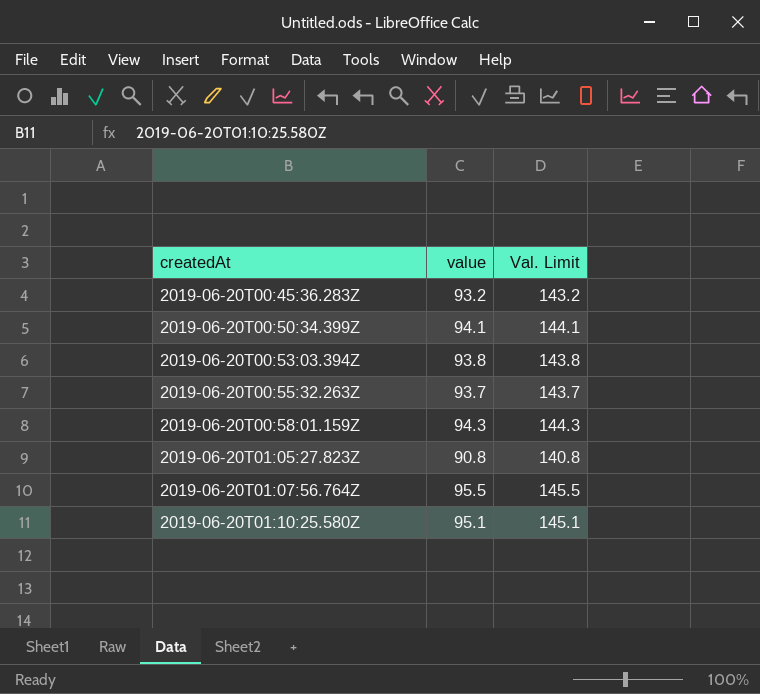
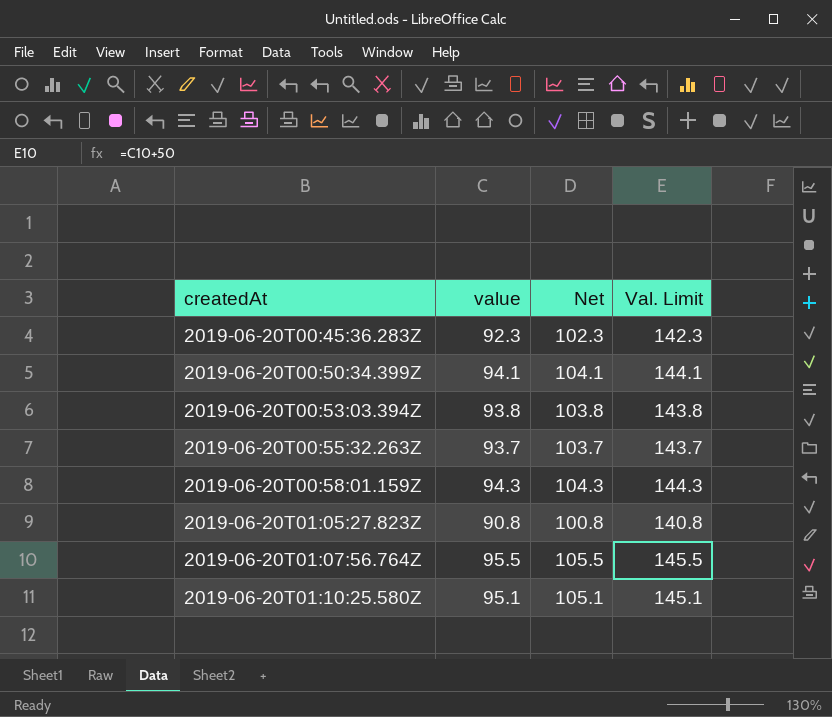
column Net | formula: none -> [value] + 10
2019-06-20T00:45:36.283Z | value: 93.2 -> 92.3
2019-06-20T00:45:36.283Z | Val. Limit: 143.2 -> 142.3

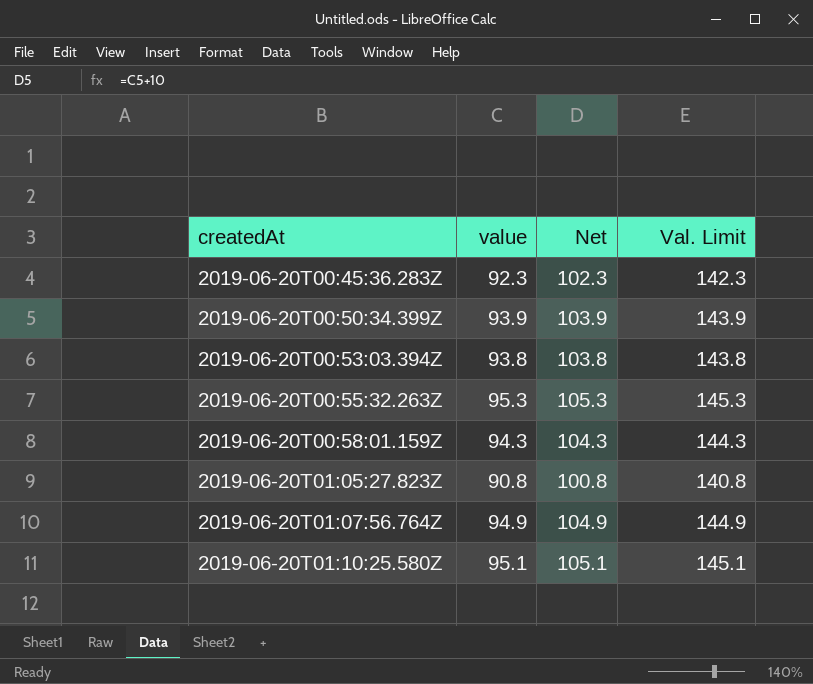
2019-06-20T00:50:34.399Z | value: 94.1 -> 93.9
2019-06-20T00:50:34.399Z | Net: 104.1 -> 103.9
2019-06-20T00:50:34.399Z | Val. Limit: 144.1 -> 143.9
2019-06-20T00:55:32.263Z | value: 93.7 -> 95.3
2019-06-20T00:55:32.263Z | Net: 103.7 -> 105.3
2019-06-20T00:55:32.263Z | Val. Limit: 143.7 -> 145.3
2019-06-20T01:07:56.764Z | value: 95.5 -> 94.9
2019-06-20T01:07:56.764Z | Net: 105.5 -> 104.9
2019-06-20T01:07:56.764Z | Val. Limit: 145.5 -> 144.9

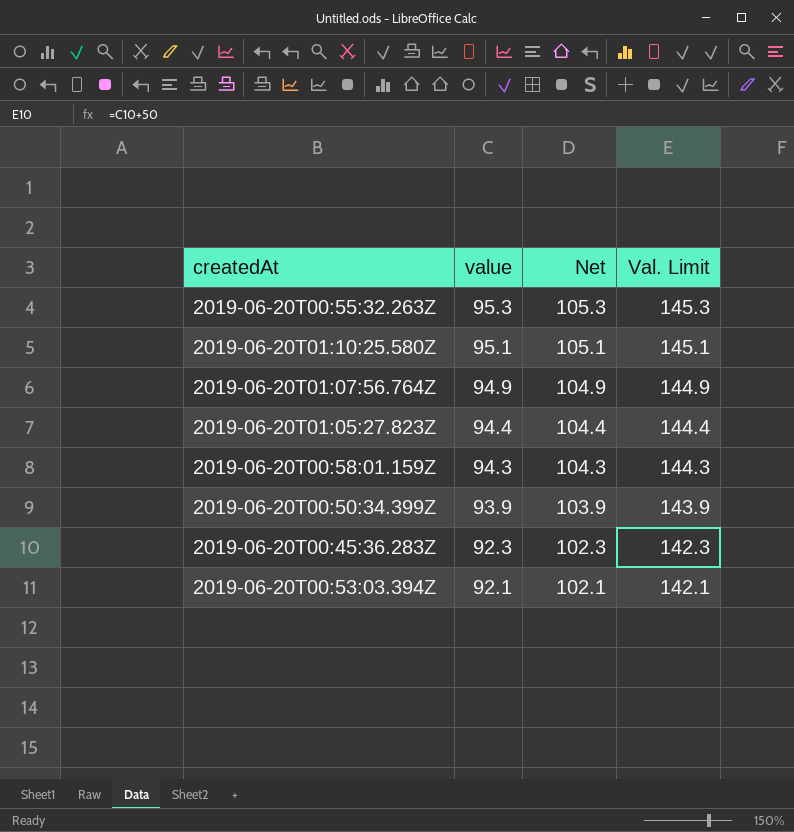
row order: createdAt ascending -> value descending
2019-06-20T01:05:27.823Z | value: 90.8 -> 94.4
2019-06-20T01:05:27.823Z | Net: 100.8 -> 104.4
2019-06-20T01:05:27.823Z | Val. Limit: 140.8 -> 144.4
2019-06-20T00:53:03.394Z | value: 93.8 -> 92.1
2019-06-20T00:53:03.394Z | Net: 103.8 -> 102.1
2019-06-20T00:53:03.394Z | Val. Limit: 143.8 -> 142.1

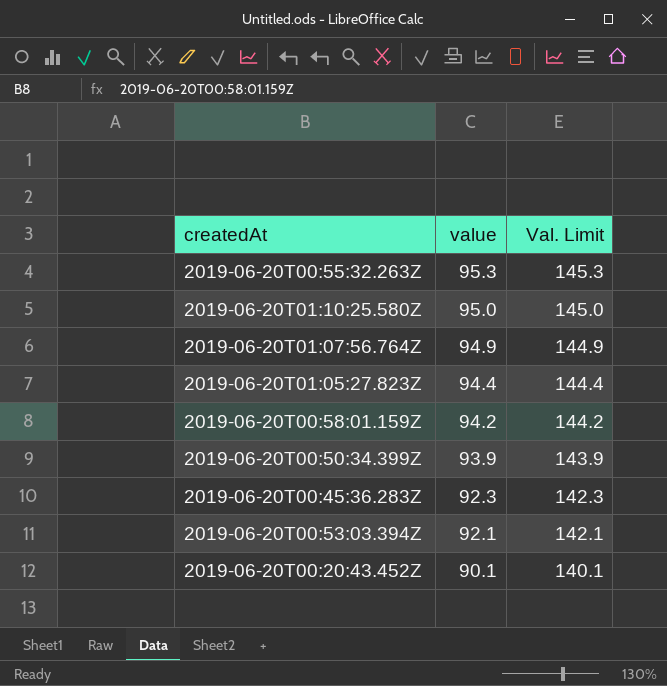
column Net | formula: [value] + 10 -> none
2019-06-20T01:10:25.580Z | value: 95.1 -> 95.0
2019-06-20T01:10:25.580Z | Val. Limit: 145.1 -> 145.0
2019-06-20T00:58:01.159Z | value: 94.3 -> 94.2
2019-06-20T00:58:01.159Z | Val. Limit: 144.3 -> 144.2
row 2019-06-20T00:20:43.452Z: none -> 90.1 | 140.1

